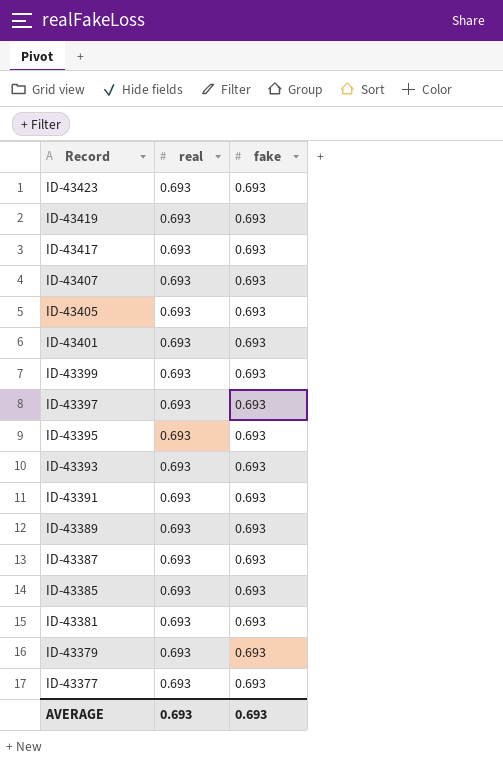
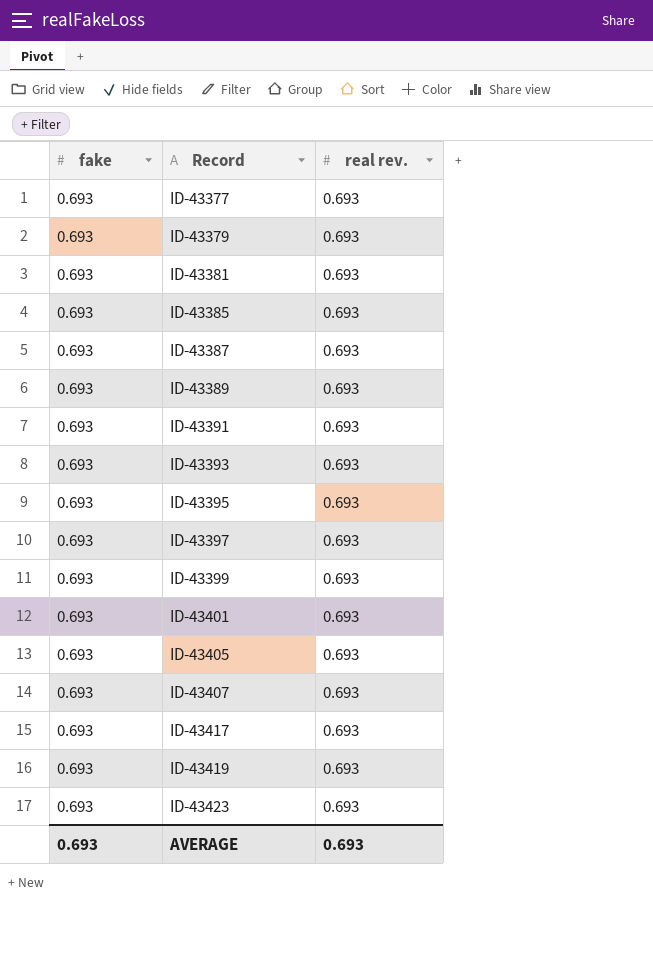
row order: Record descending -> Record ascending
column fake | position: 3 -> 1
column name: real -> real rev.

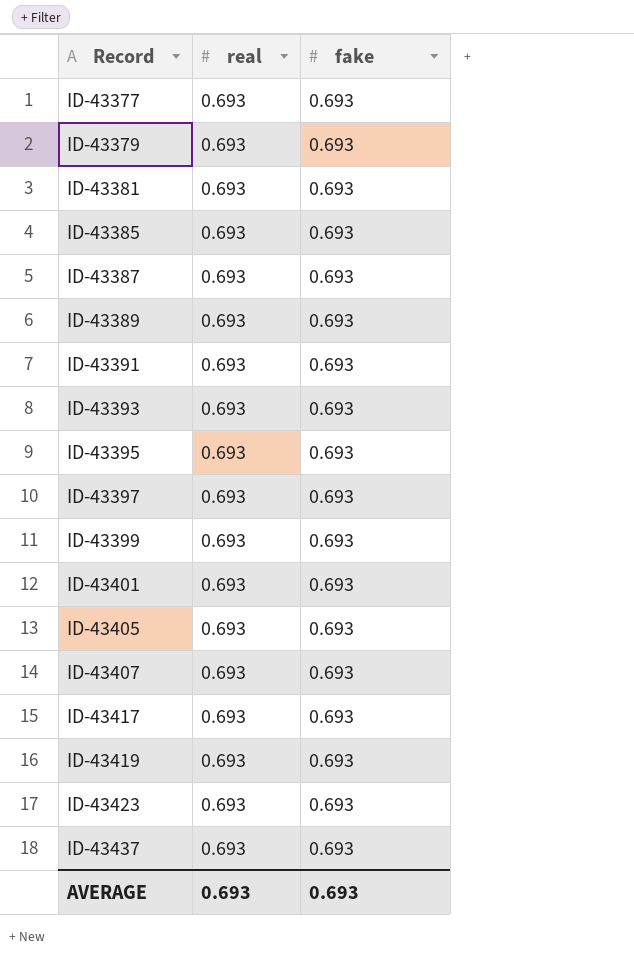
column name: real rev. -> real
column fake | position: 1 -> 3
row ID-43437: none -> 0.693 | 0.693

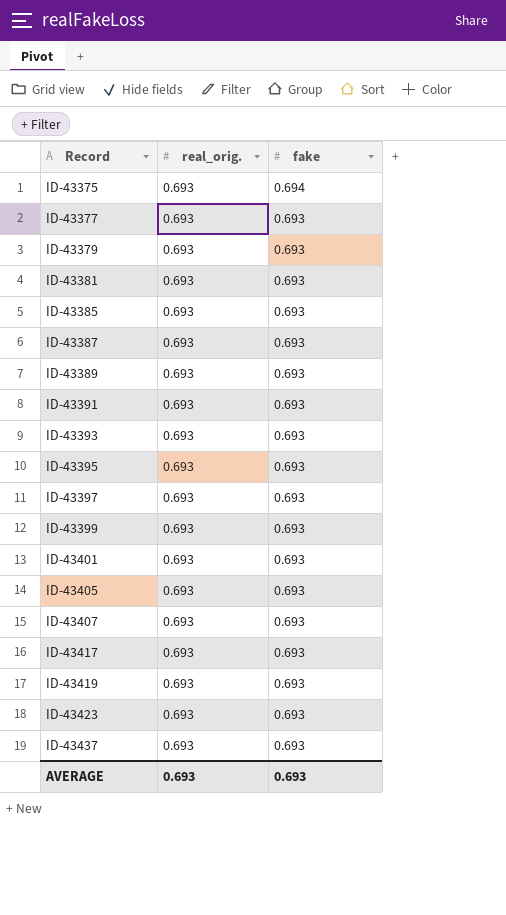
column name: real -> real_orig.
row ID-43375: none -> 0.693 | 0.694

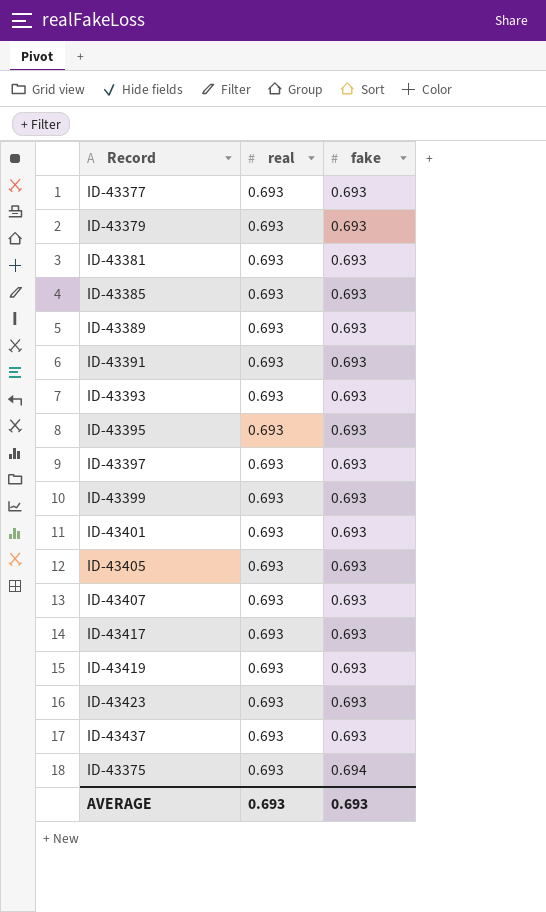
row order: Record ascending -> fake ascending
column name: real_orig. -> real
row ID-43387: 0.693 | 0.693 -> none

